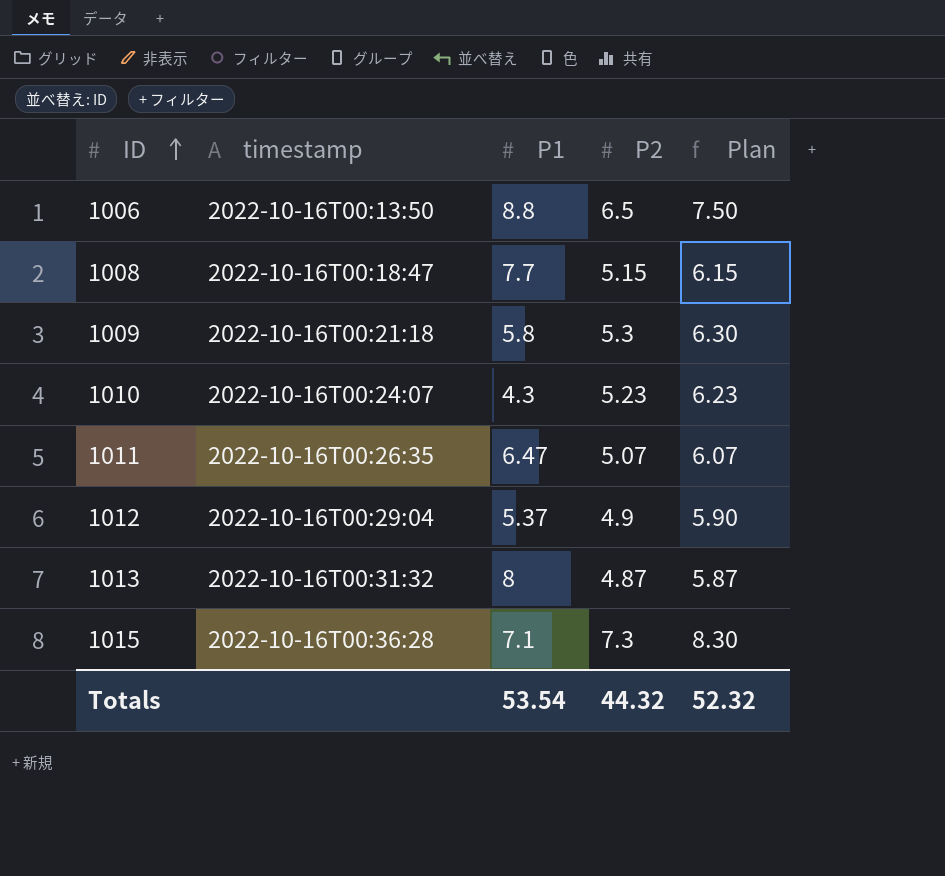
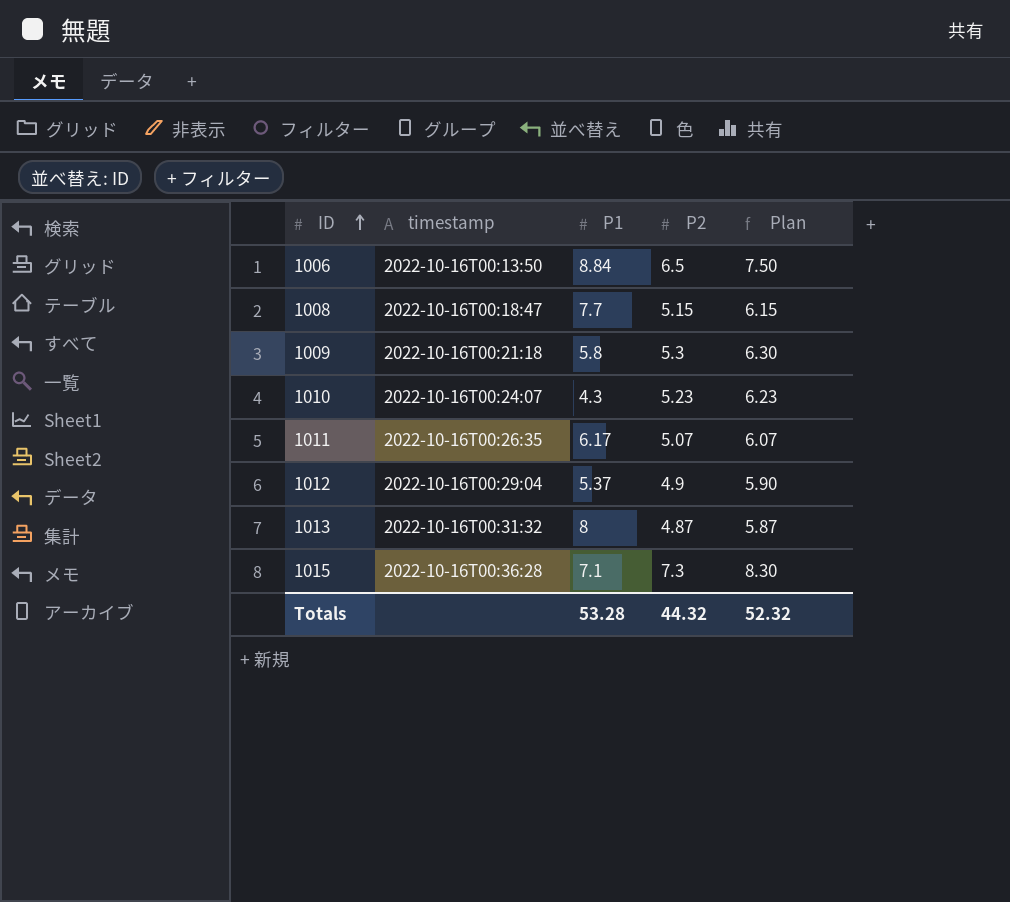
1006 | P1: 8.8 -> 8.84
1011 | P1: 6.47 -> 6.17
Totals | P1: 53.54 -> 53.28

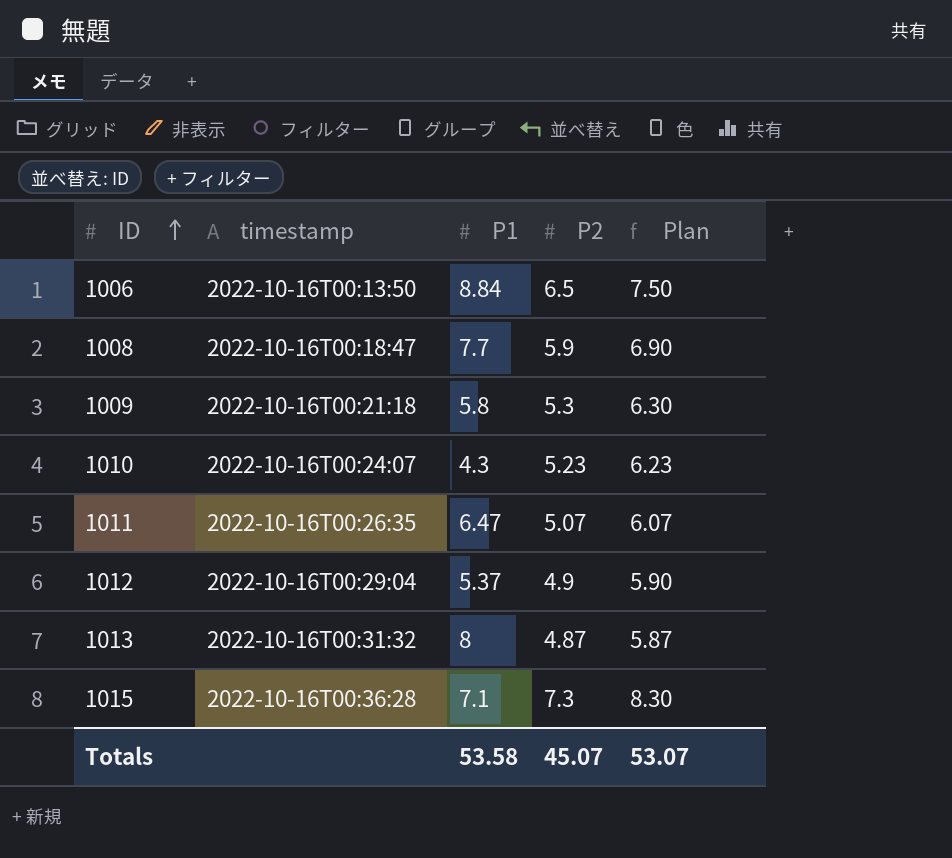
1008 | P2: 5.15 -> 5.9
1008 | Plan: 6.15 -> 6.90
1011 | P1: 6.17 -> 6.47
Totals | P1: 53.28 -> 53.58
Totals | P2: 44.32 -> 45.07
Totals | Plan: 52.32 -> 53.07

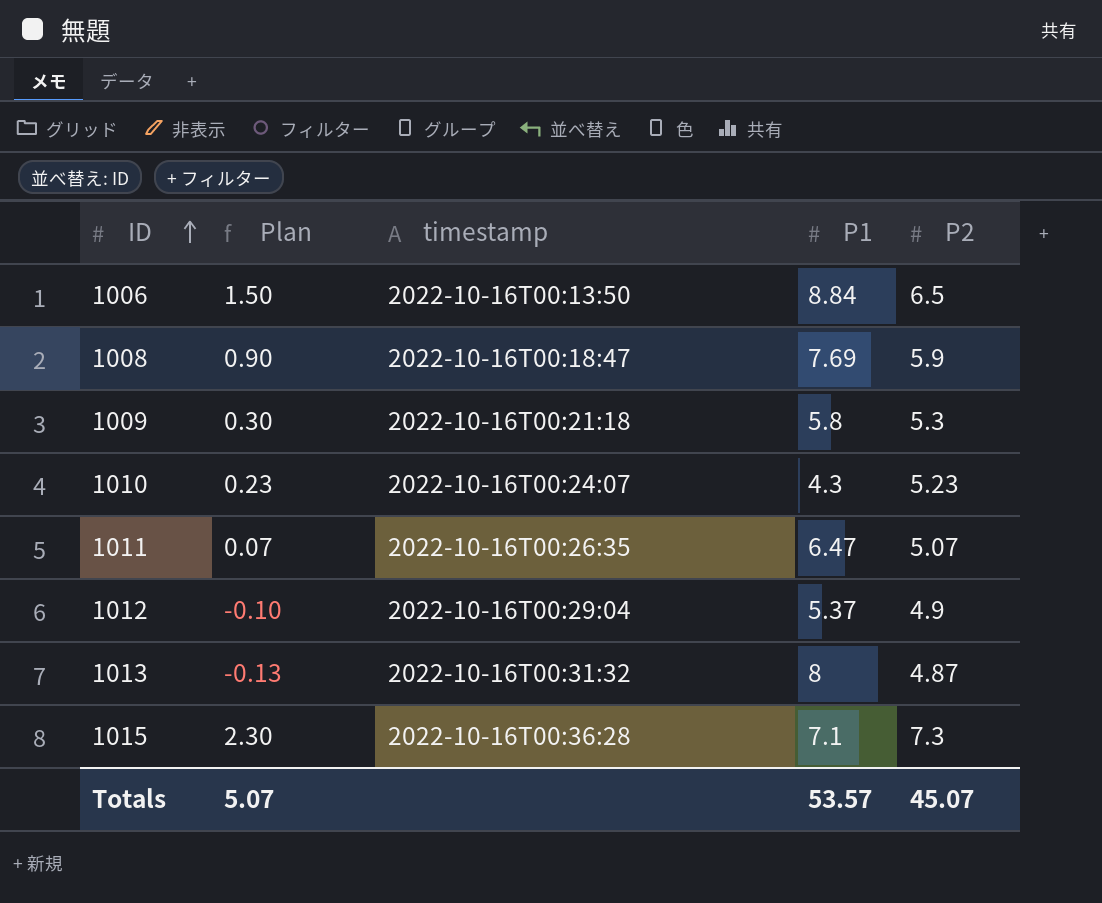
column Plan | formula: [P2] + 1 -> [P2] - 5
column Plan | position: 5 -> 2
1008 | P1: 7.7 -> 7.69
Totals | Plan: 53.07 -> 5.07
Totals | P1: 53.58 -> 53.57

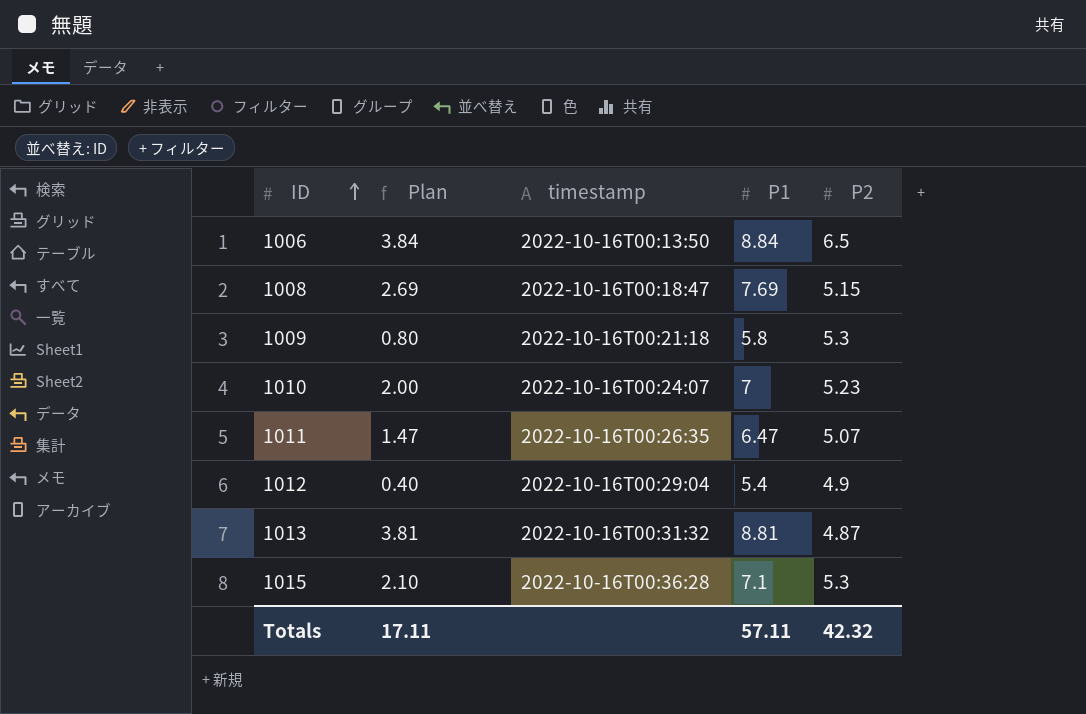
column Plan | formula: [P2] - 5 -> [P1] - 5
1008 | P2: 5.9 -> 5.15
1010 | P1: 4.3 -> 7
1012 | P1: 5.37 -> 5.4
1013 | P1: 8 -> 8.81
1015 | P2: 7.3 -> 5.3
Totals | Plan: 5.07 -> 17.11
Totals | P1: 53.57 -> 57.11
Totals | P2: 45.07 -> 42.32

